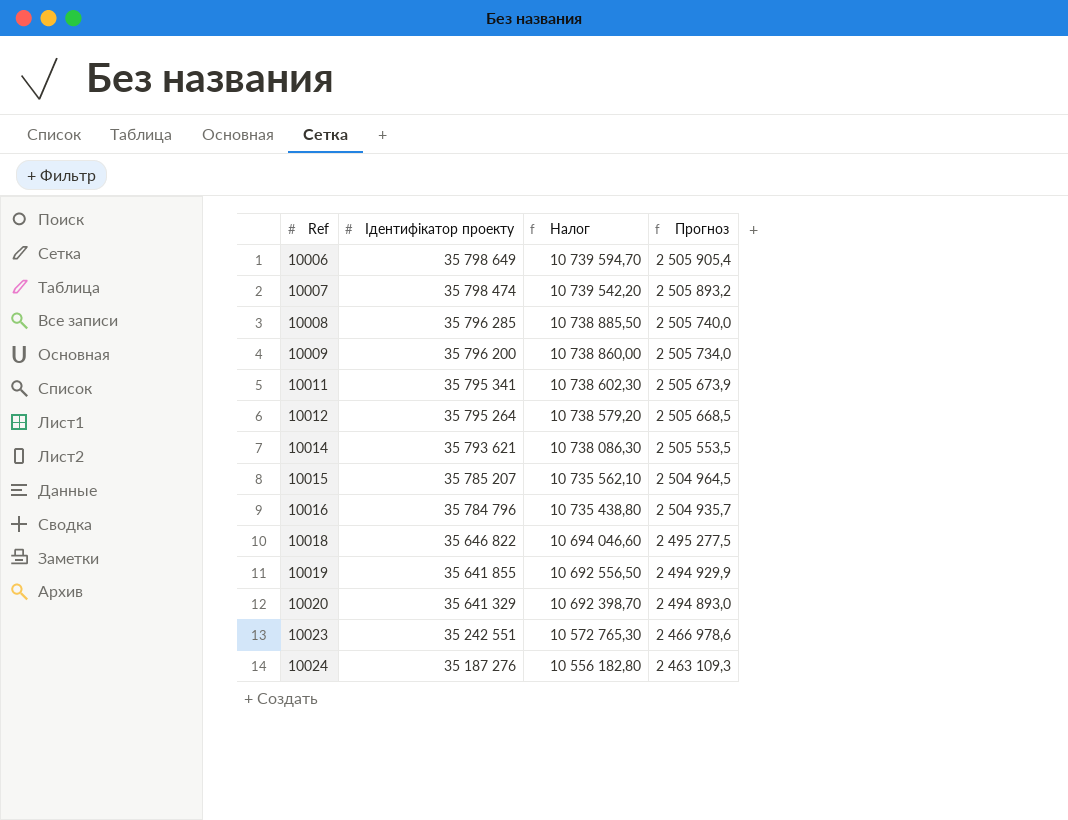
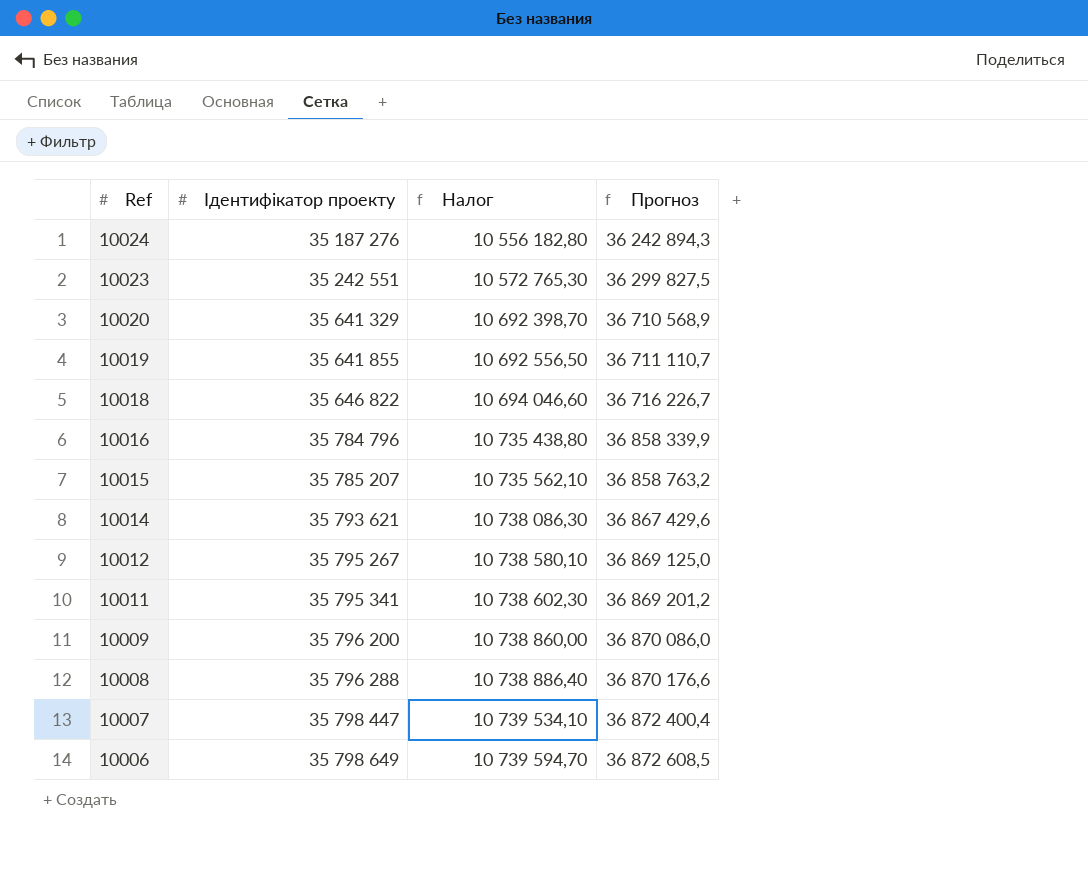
row order: Ref ascending -> Ref descending
column Прогноз | formula: [Ідентифікатор проекту] * 0,07 -> [Ідентифікатор проекту] * 1,03
10012 | Ідентифікатор проекту: 35 795 264 -> 35 795 267
10012 | Налог: 10 738 579,20 -> 10 738 580,10
10008 | Ідентифікатор проекту: 35 796 285 -> 35 796 288
10008 | Налог: 10 738 885,50 -> 10 738 886,40
10007 | Ідентифікатор проекту: 35 798 474 -> 35 798 447
10007 | Налог: 10 739 542,20 -> 10 739 534,10

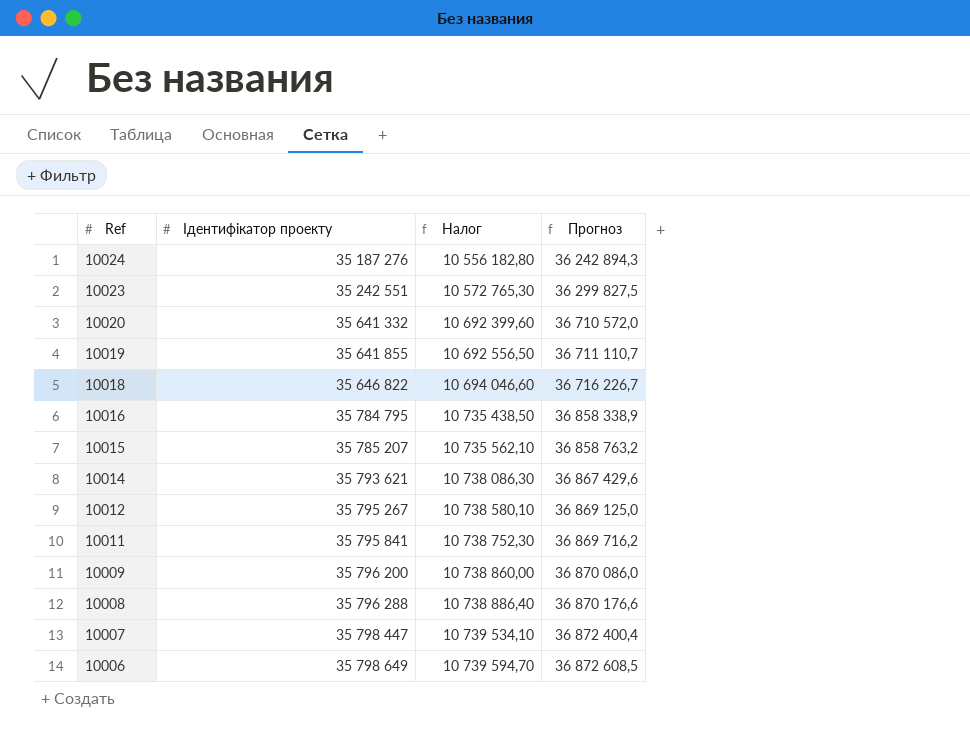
10020 | Ідентифікатор проекту: 35 641 329 -> 35 641 332
10020 | Налог: 10 692 398,70 -> 10 692 399,60
10020 | Прогноз: 36 710 568,9 -> 36 710 572,0
10016 | Ідентифікатор проекту: 35 784 796 -> 35 784 795
10016 | Налог: 10 735 438,80 -> 10 735 438,50
10016 | Прогноз: 36 858 339,9 -> 36 858 338,9
10011 | Ідентифікатор проекту: 35 795 341 -> 35 795 841
10011 | Налог: 10 738 602,30 -> 10 738 752,30
10011 | Прогноз: 36 869 201,2 -> 36 869 716,2

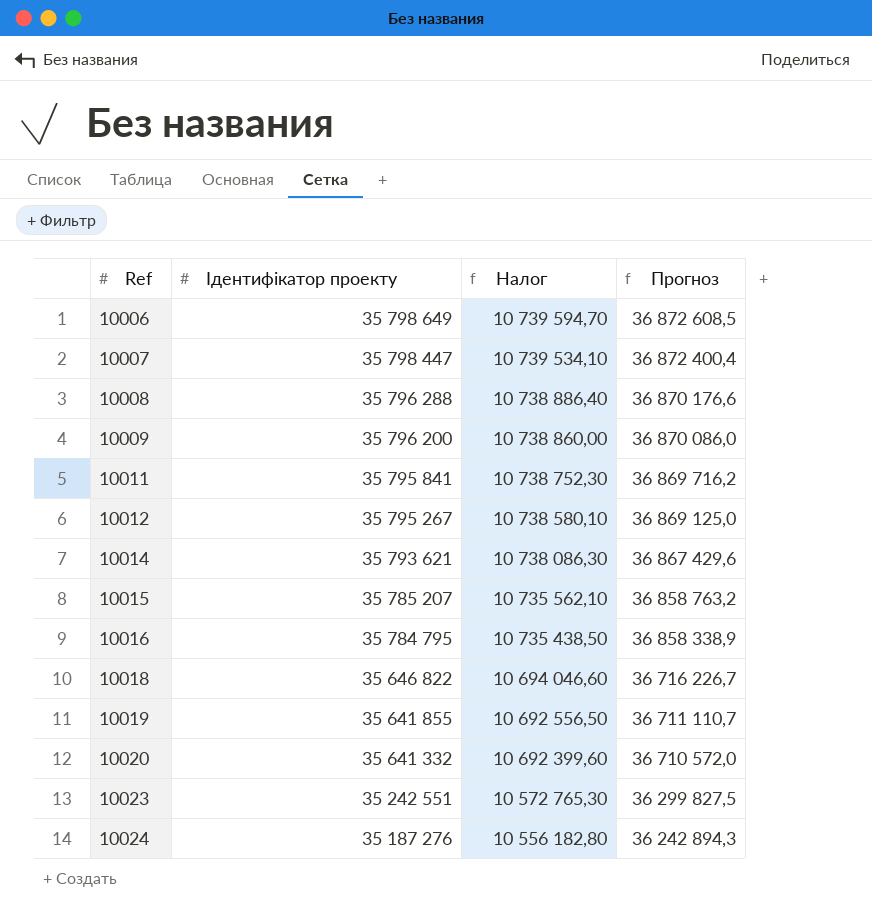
row order: Ref descending -> Ref ascending

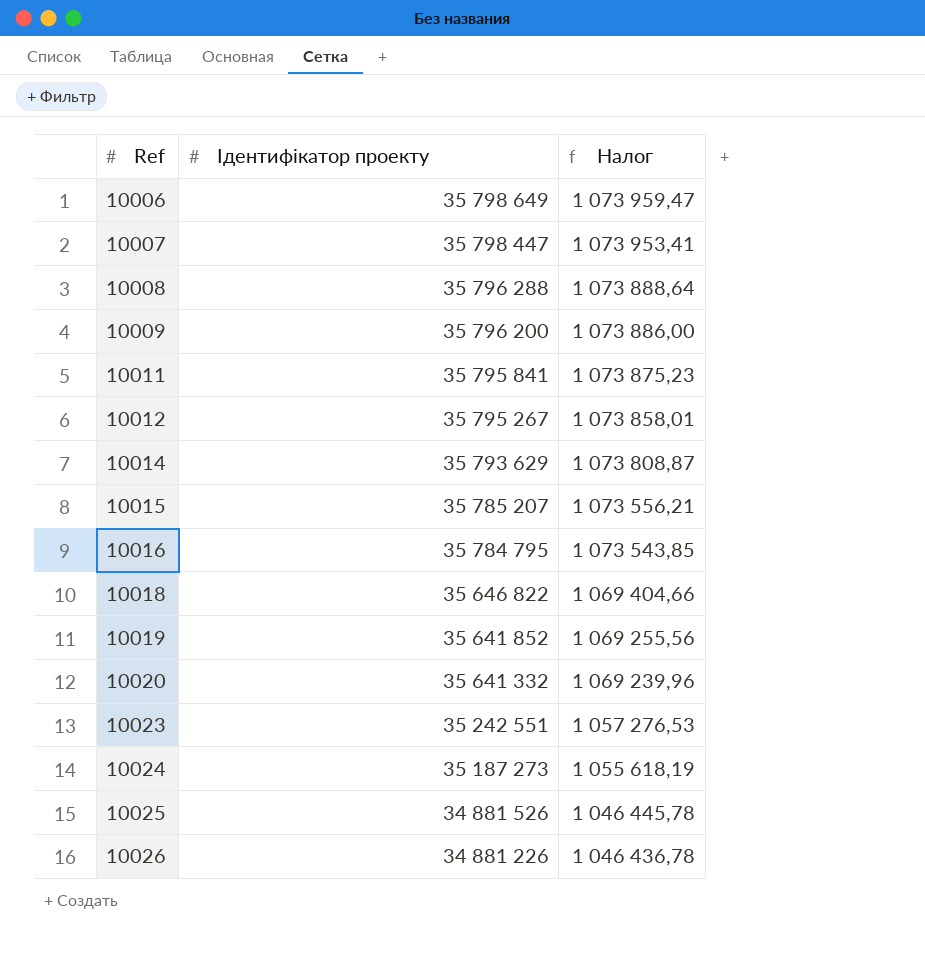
column Прогноз | formula: [Ідентифікатор проекту] * 1,03 -> none
column Налог | formula: [Ідентифікатор проекту] * 0,3 -> [Ідентифікатор проекту] * 0,03
10014 | Ідентифікатор проекту: 35 793 621 -> 35 793 629
10019 | Ідентифікатор проекту: 35 641 855 -> 35 641 852
10024 | Ідентифікатор проекту: 35 187 276 -> 35 187 273
row 10025: none -> 34 881 526 | 1 046 445,78
row 10026: none -> 34 881 226 | 1 046 436,78

